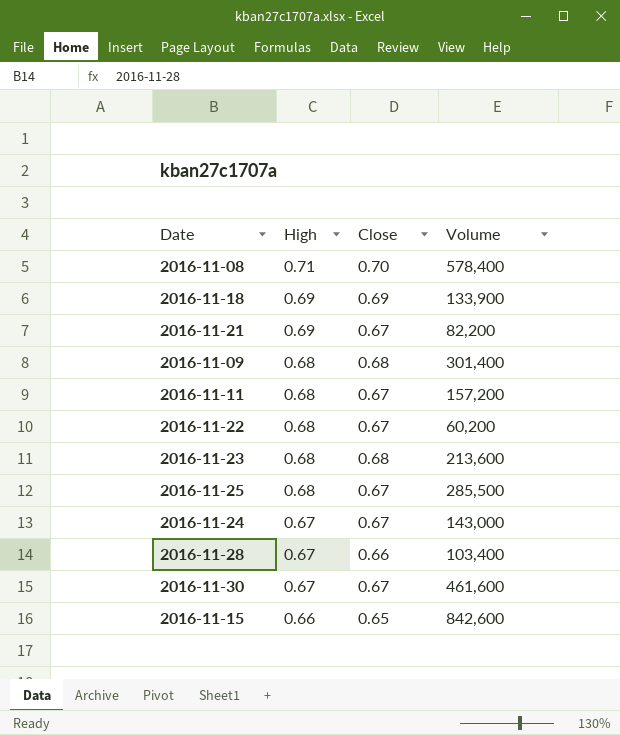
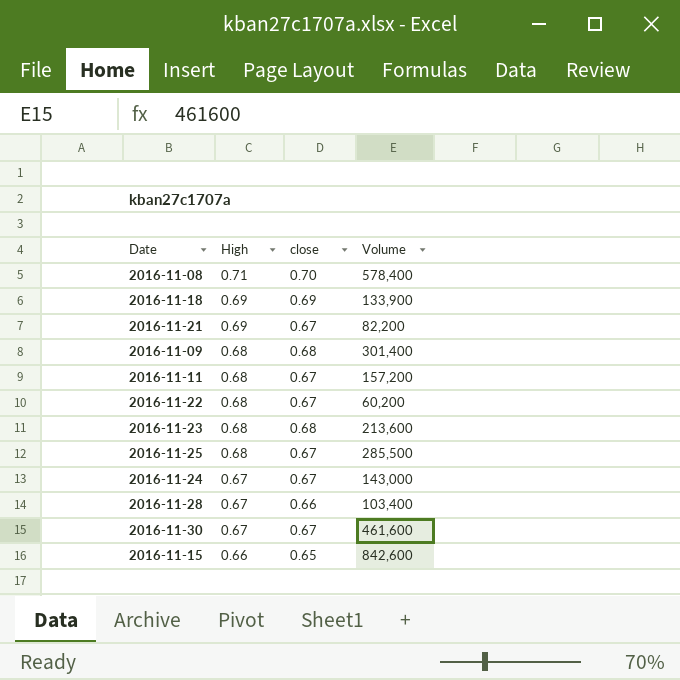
column name: Close -> close

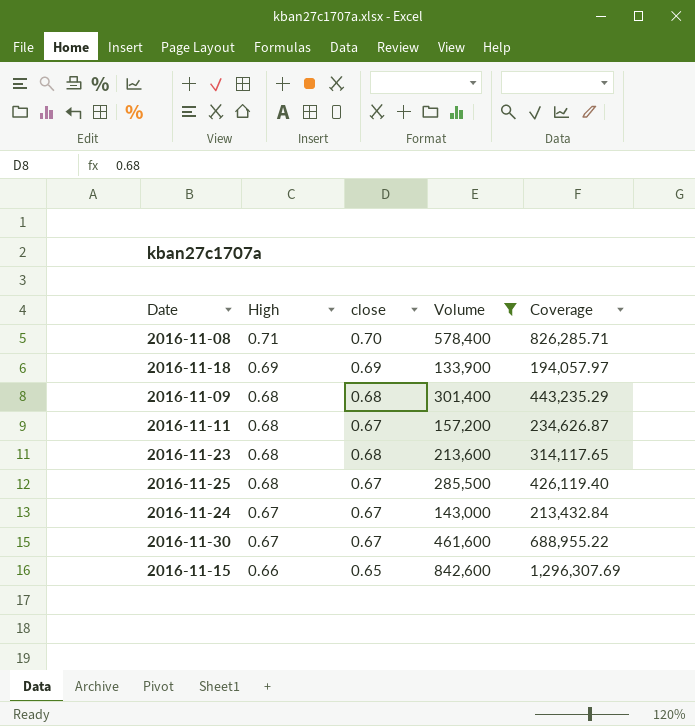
filter: none -> Volume >= 133,900
column Coverage | formula: none -> [Volume] / [close]

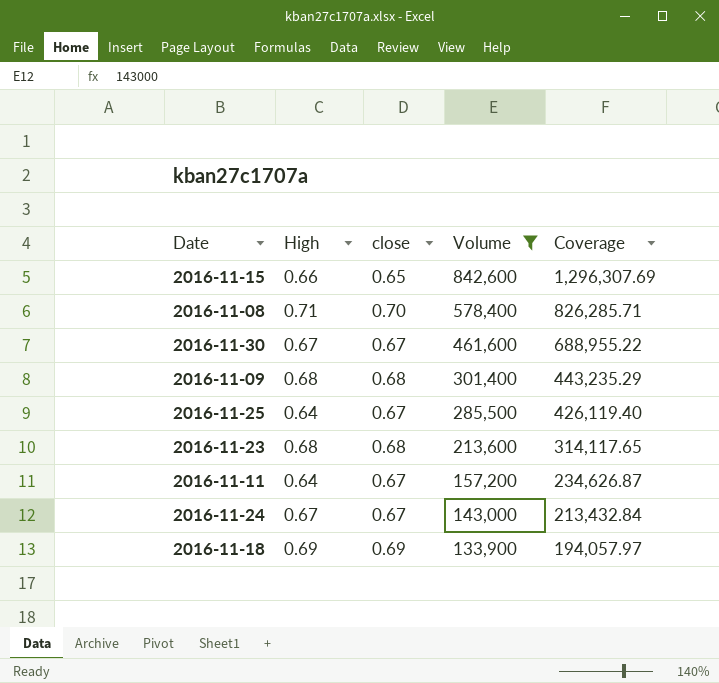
row order: High descending -> Volume descending
2016-11-25 | High: 0.68 -> 0.64
2016-11-11 | High: 0.68 -> 0.64

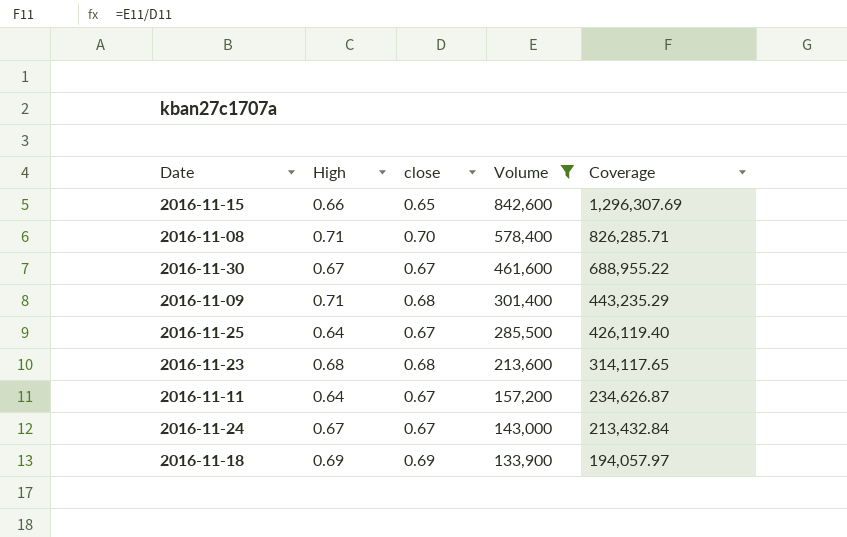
2016-11-09 | High: 0.68 -> 0.71

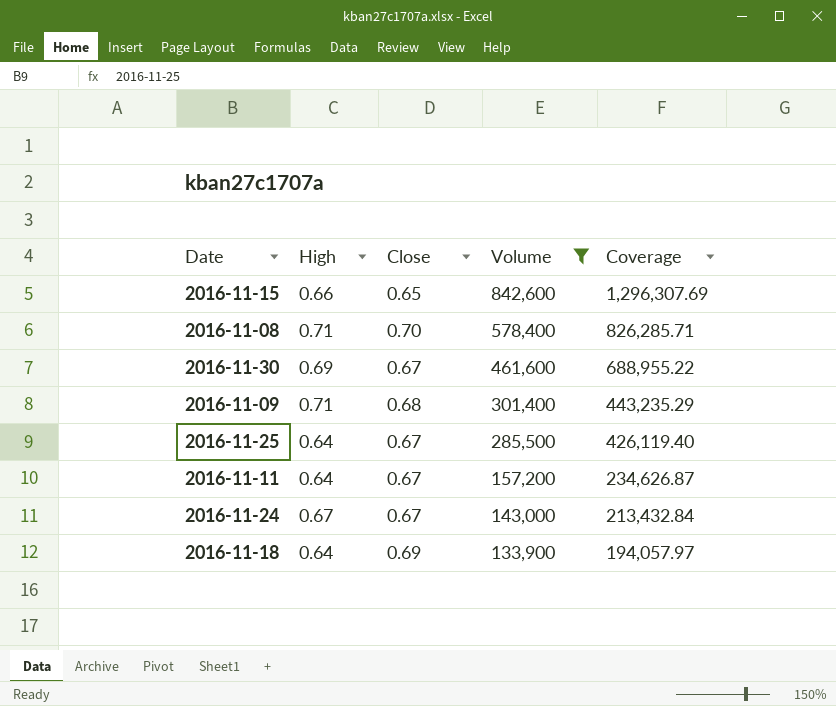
column name: close -> Close
row 2016-11-23: 0.68 | 0.68 | 213,600 | 314,117.65 -> none
2016-11-30 | High: 0.67 -> 0.69
2016-11-18 | High: 0.69 -> 0.64

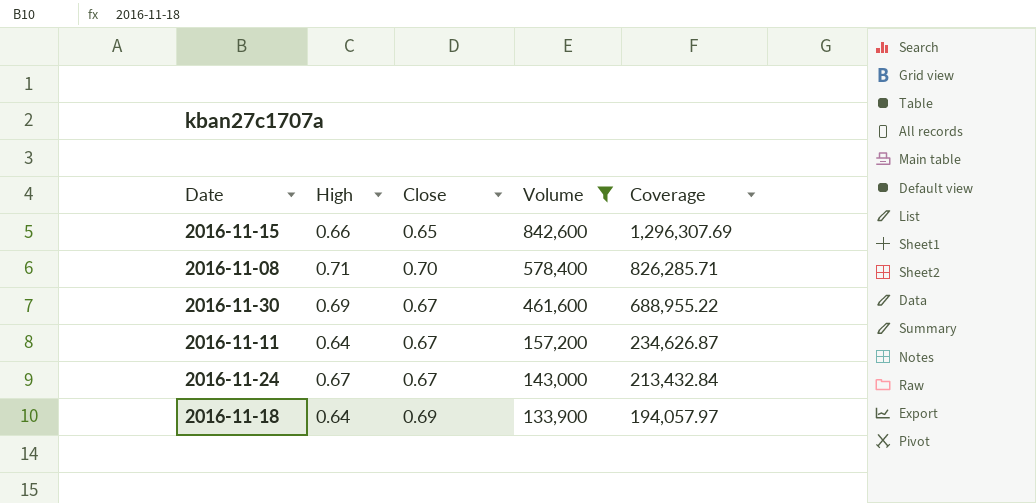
row 2016-11-09: 0.71 | 0.68 | 301,400 | 443,235.29 -> none
row 2016-11-25: 0.64 | 0.67 | 285,500 | 426,119.40 -> none

